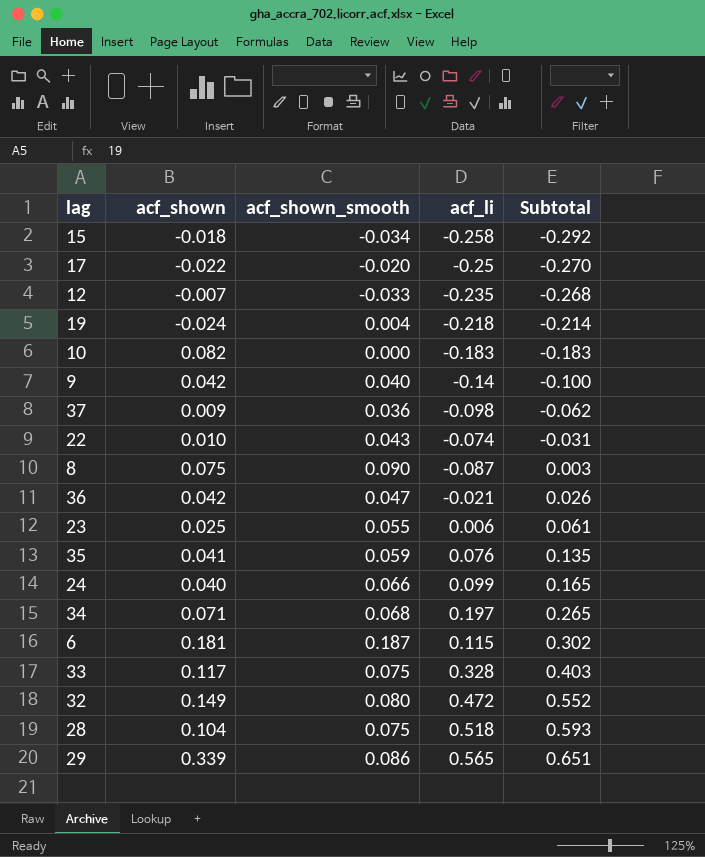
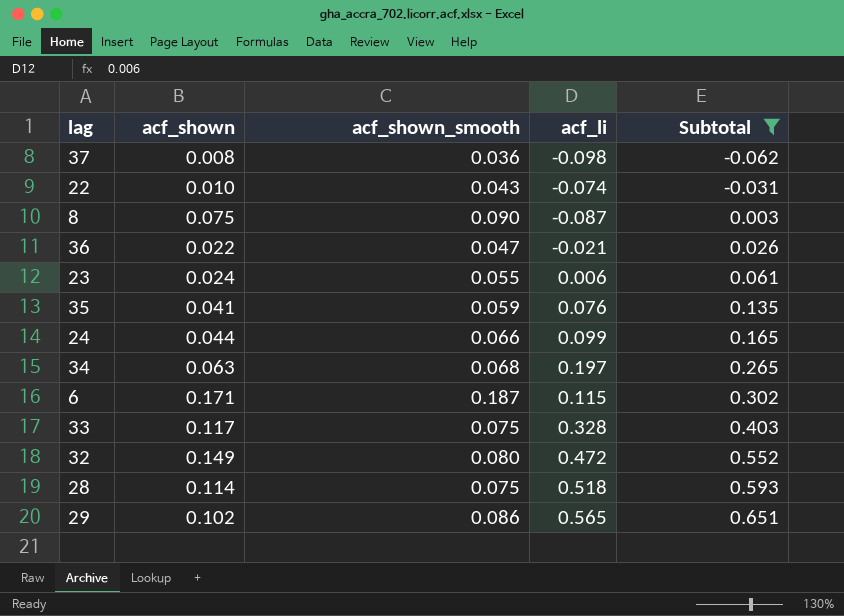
filter: none -> Subtotal >= -0.062
37 | acf_shown: 0.009 -> 0.008
36 | acf_shown: 0.042 -> 0.022
23 | acf_shown: 0.025 -> 0.024
24 | acf_shown: 0.040 -> 0.044
34 | acf_shown: 0.071 -> 0.063
6 | acf_shown: 0.181 -> 0.171
28 | acf_shown: 0.104 -> 0.114
29 | acf_shown: 0.339 -> 0.102

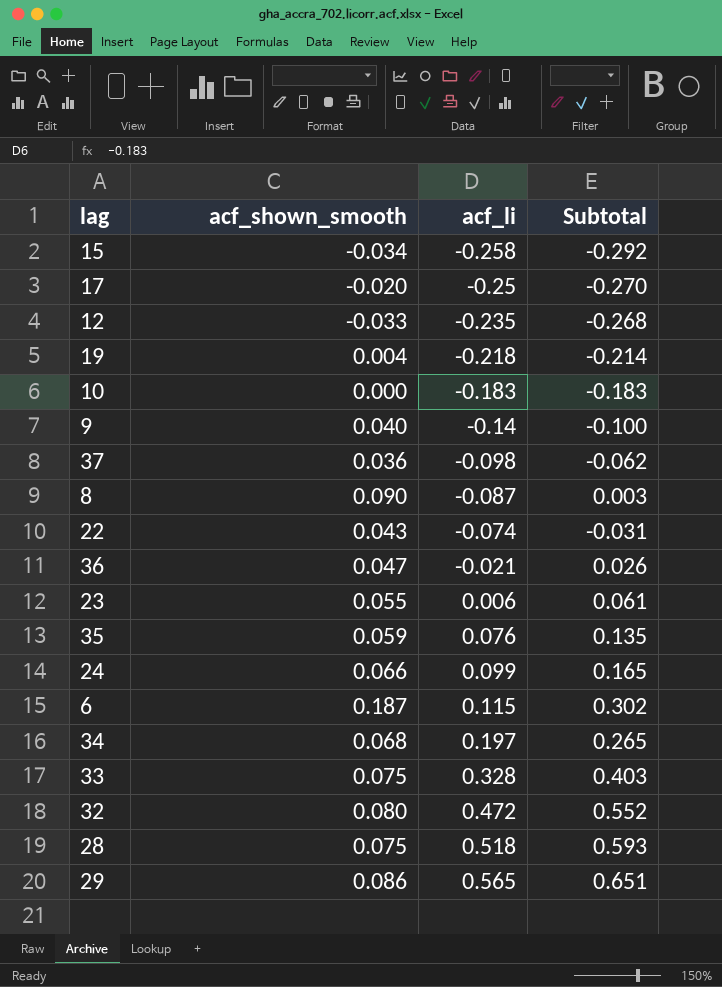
filter: Subtotal >= -0.062 -> none
row order: Subtotal ascending -> acf_li ascending
column acf_shown | position: 2 -> none

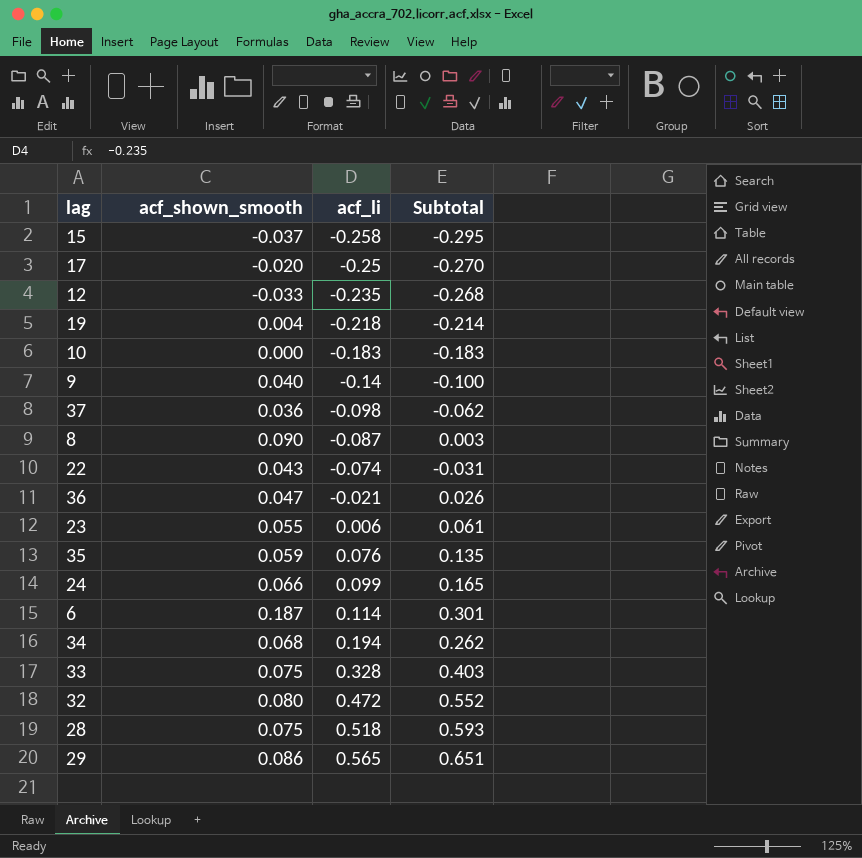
15 | acf_shown_smooth: -0.034 -> -0.037
15 | Subtotal: -0.292 -> -0.295
6 | acf_li: 0.115 -> 0.114
6 | Subtotal: 0.302 -> 0.301
34 | acf_li: 0.197 -> 0.194
34 | Subtotal: 0.265 -> 0.262

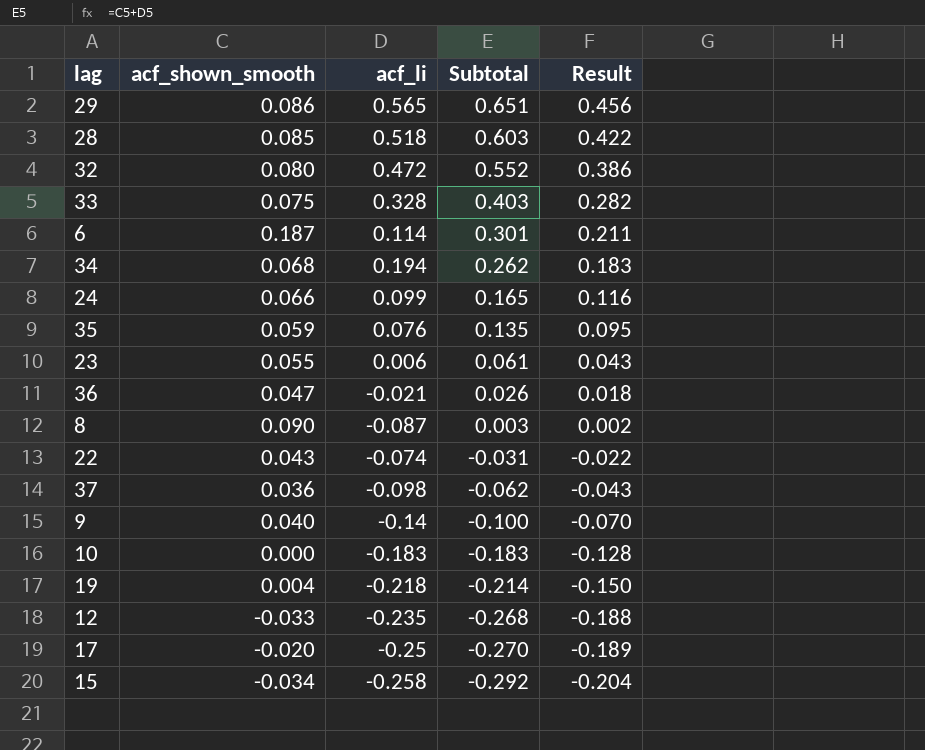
row order: acf_li ascending -> Subtotal descending
column Result | formula: none -> [Subtotal] * 0.7
28 | acf_shown_smooth: 0.075 -> 0.085
28 | Subtotal: 0.593 -> 0.603
15 | acf_shown_smooth: -0.037 -> -0.034
15 | Subtotal: -0.295 -> -0.292

